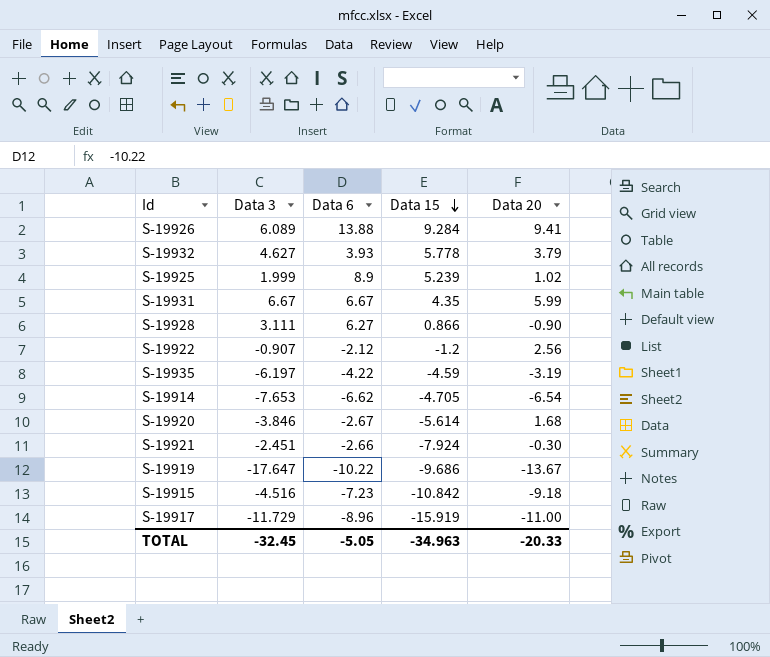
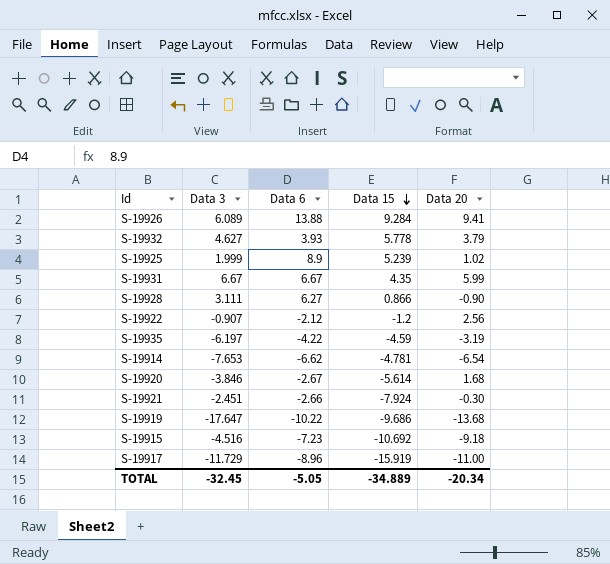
S-19914 | Data 15: -4.705 -> -4.781
S-19919 | Data 20: -13.67 -> -13.68
S-19915 | Data 15: -10.842 -> -10.692
TOTAL | Data 15: -34.963 -> -34.889
TOTAL | Data 20: -20.33 -> -20.34

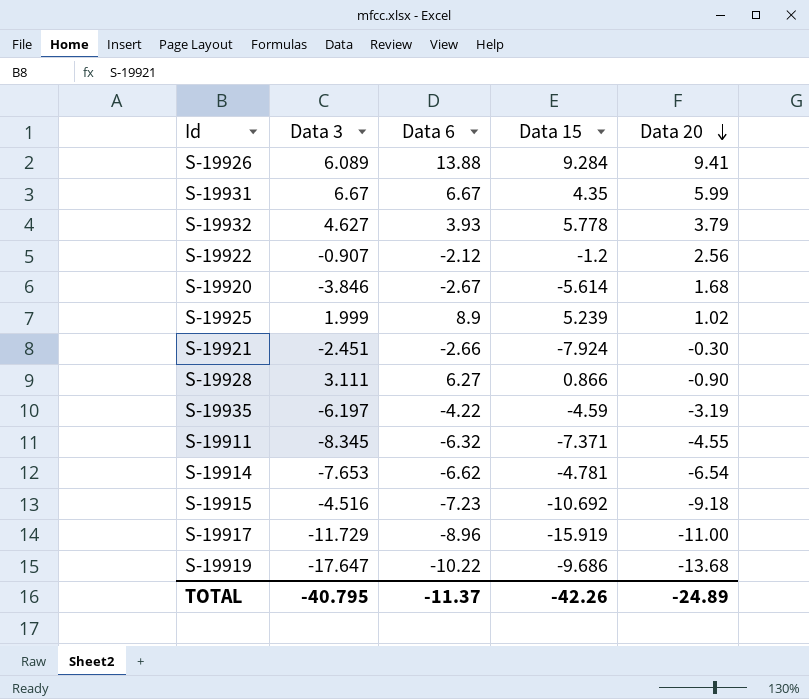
row order: Data 15 descending -> Data 20 descending
row S-19911: none -> -8.345 | -6.32 | -7.371 | -4.55
TOTAL | Data 3: -32.45 -> -40.795
TOTAL | Data 6: -5.05 -> -11.37
TOTAL | Data 15: -34.889 -> -42.26
TOTAL | Data 20: -20.34 -> -24.89

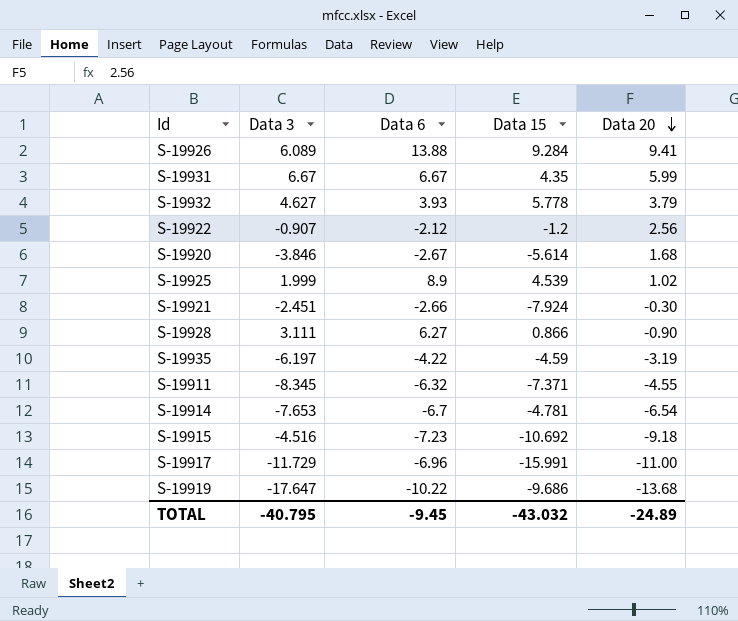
S-19925 | Data 15: 5.239 -> 4.539
S-19914 | Data 6: -6.62 -> -6.7
S-19917 | Data 6: -8.96 -> -6.96
S-19917 | Data 15: -15.919 -> -15.991
TOTAL | Data 6: -11.37 -> -9.45
TOTAL | Data 15: -42.26 -> -43.032

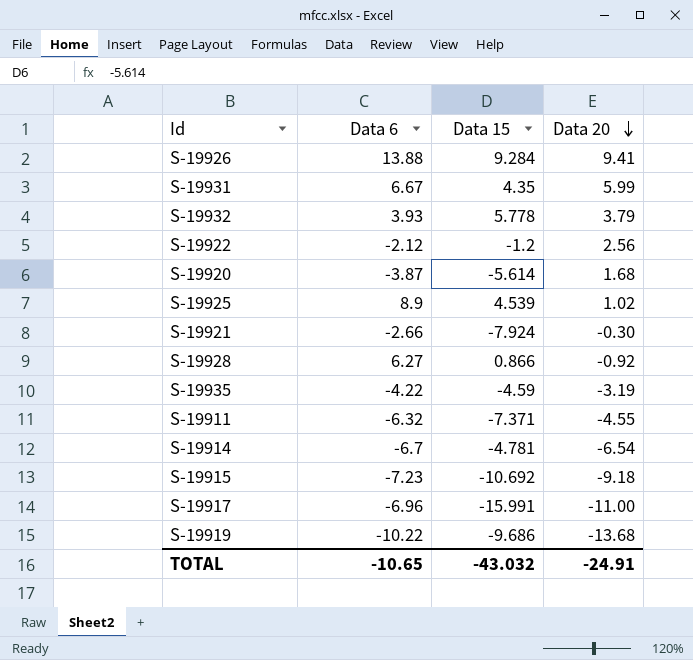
column Data 3 | position: 2 -> none
S-19920 | Data 6: -2.67 -> -3.87
S-19928 | Data 20: -0.90 -> -0.92
TOTAL | Data 6: -9.45 -> -10.65
TOTAL | Data 20: -24.89 -> -24.91

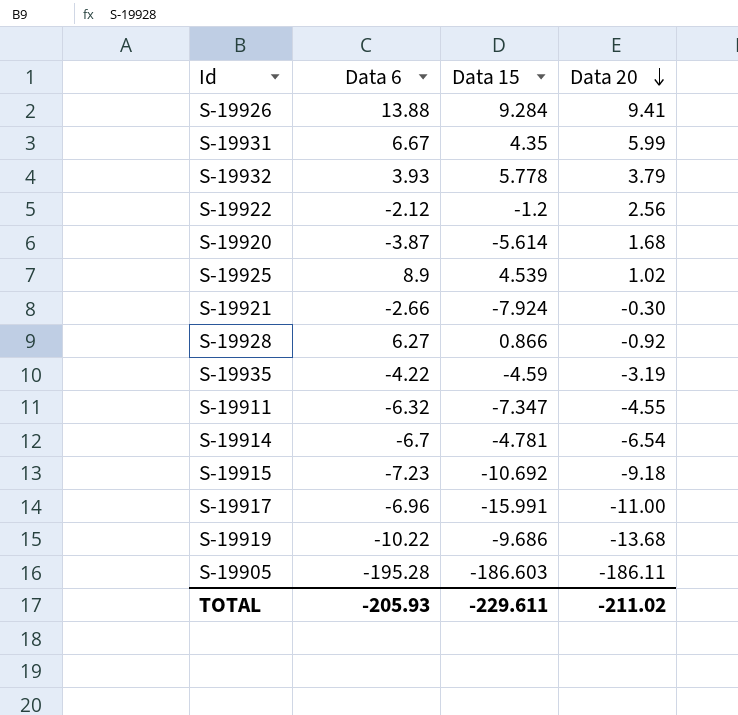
S-19911 | Data 15: -7.371 -> -7.347
row S-19905: none -> -195.28 | -186.603 | -186.11
TOTAL | Data 6: -10.65 -> -205.93
TOTAL | Data 15: -43.032 -> -229.611
TOTAL | Data 20: -24.91 -> -211.02

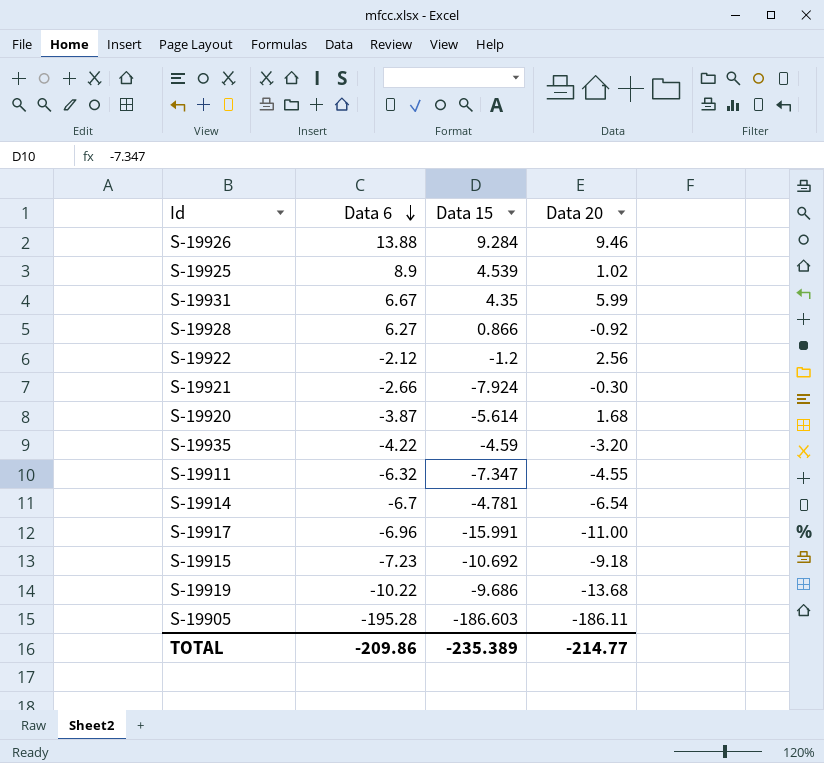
row order: Data 20 descending -> Data 6 descending
row S-19932: 3.93 | 5.778 | 3.79 -> none
S-19926 | Data 20: 9.41 -> 9.46
S-19935 | Data 20: -3.19 -> -3.20
TOTAL | Data 6: -205.93 -> -209.86
TOTAL | Data 15: -229.611 -> -235.389
TOTAL | Data 20: -211.02 -> -214.77

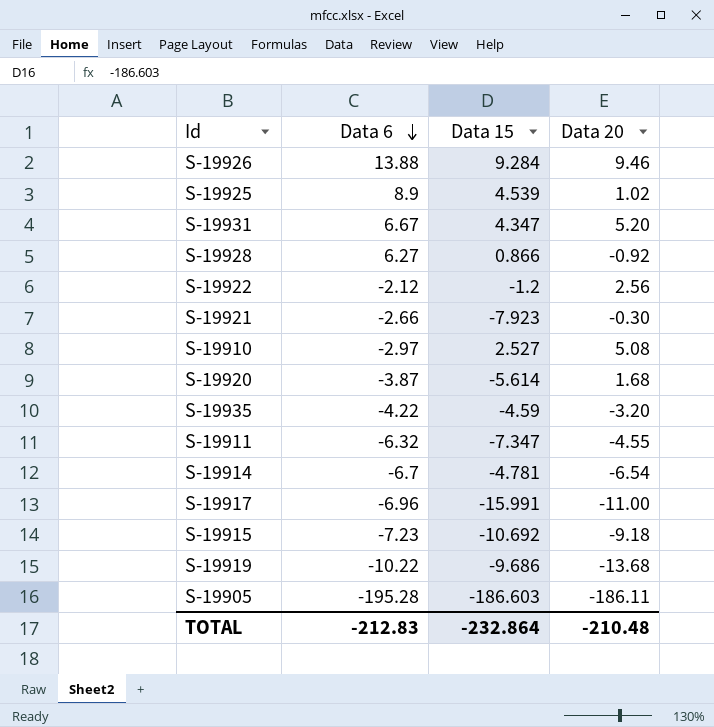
S-19931 | Data 15: 4.35 -> 4.347
S-19931 | Data 20: 5.99 -> 5.20
S-19921 | Data 15: -7.924 -> -7.923
row S-19910: none -> -2.97 | 2.527 | 5.08
TOTAL | Data 6: -209.86 -> -212.83
TOTAL | Data 15: -235.389 -> -232.864
TOTAL | Data 20: -214.77 -> -210.48

